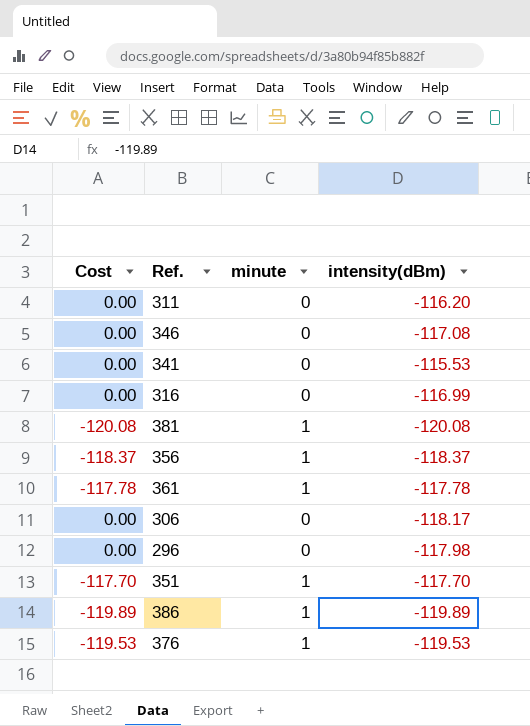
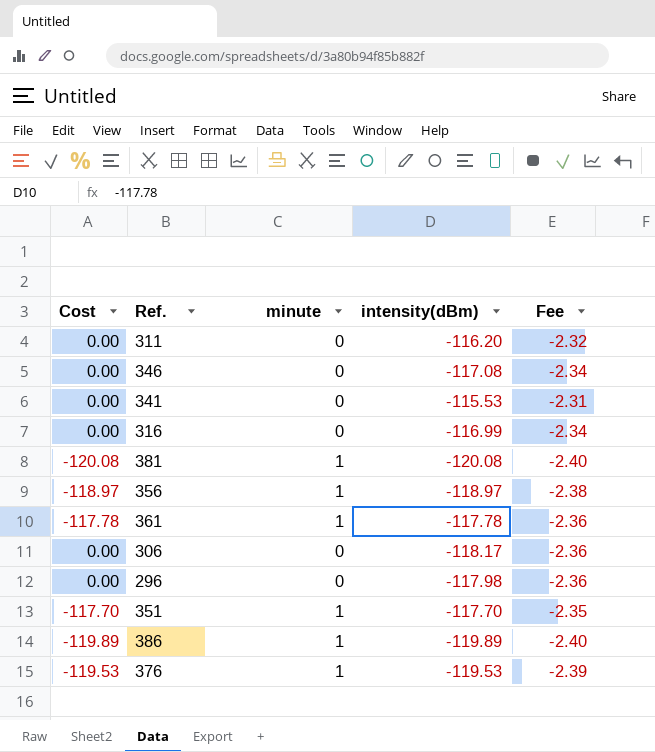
column Fee | formula: none -> [intensity(dBm)] * 0.02
356 | Cost: -118.37 -> -118.97
356 | intensity(dBm): -118.37 -> -118.97

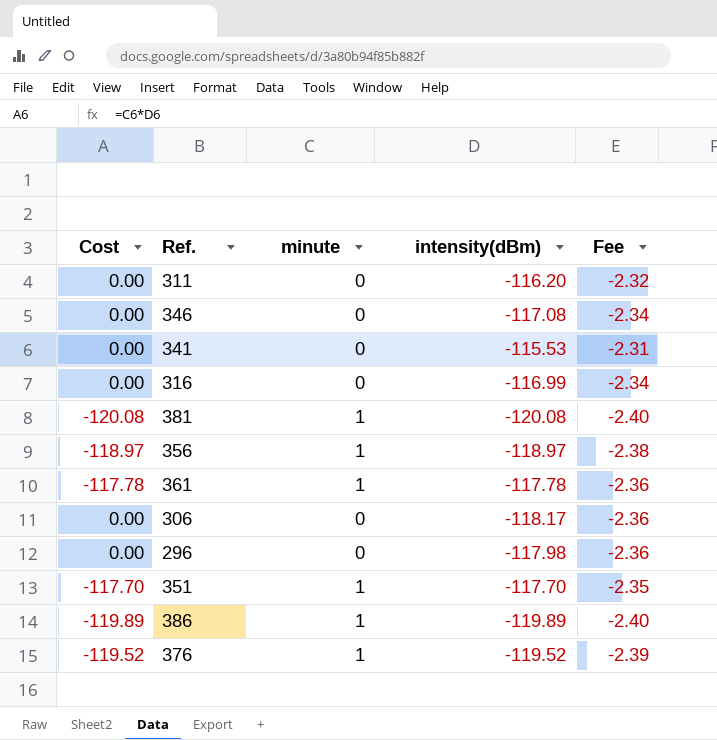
376 | Cost: -119.53 -> -119.52
376 | intensity(dBm): -119.53 -> -119.52

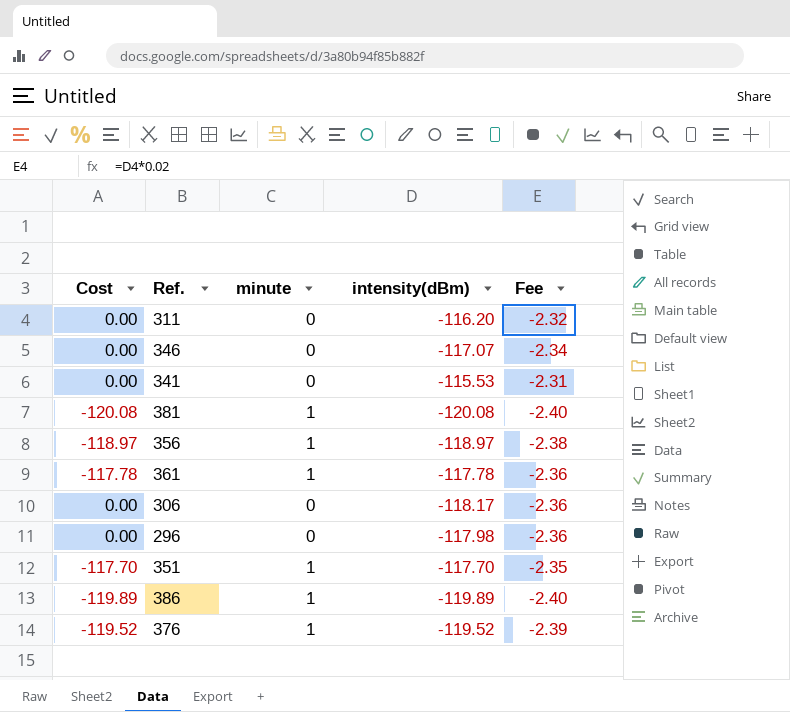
row 316: 0.00 | 0 | -116.99 | -2.34 -> none
346 | intensity(dBm): -117.08 -> -117.07

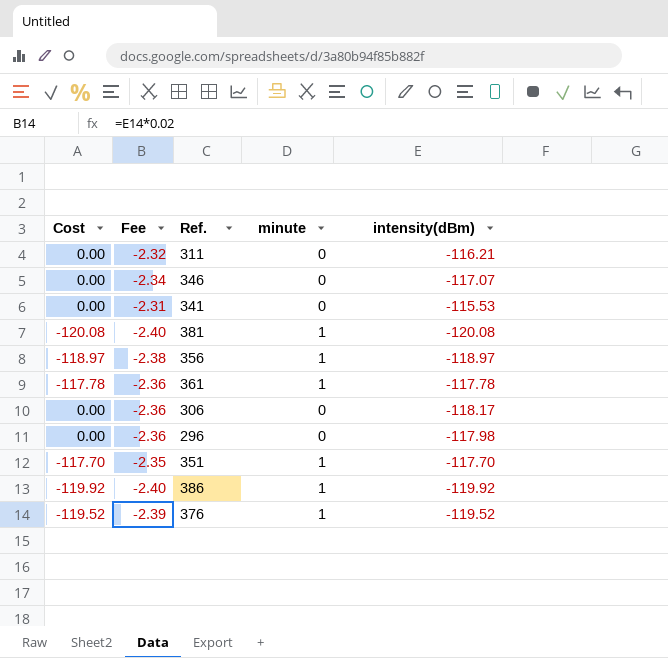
column Fee | position: 5 -> 2
311 | intensity(dBm): -116.20 -> -116.21
386 | Cost: -119.89 -> -119.92
386 | intensity(dBm): -119.89 -> -119.92

